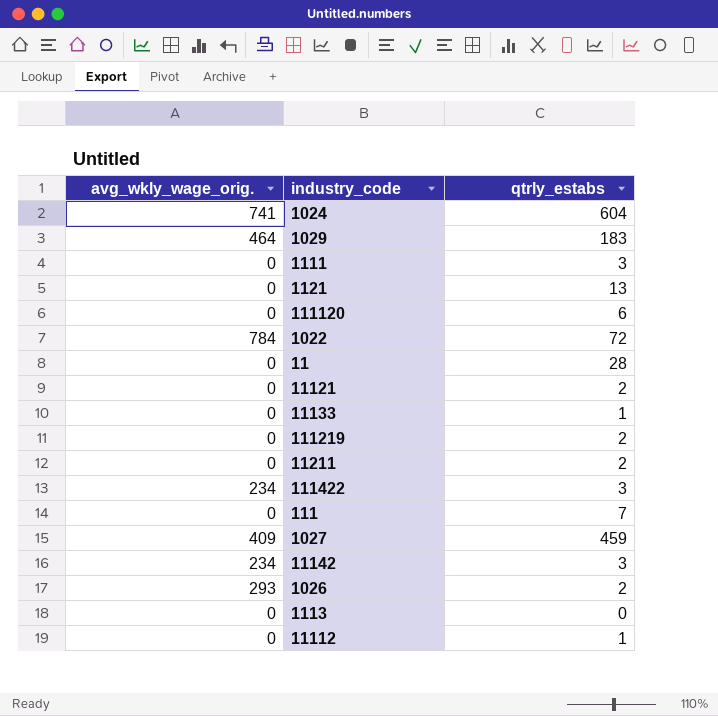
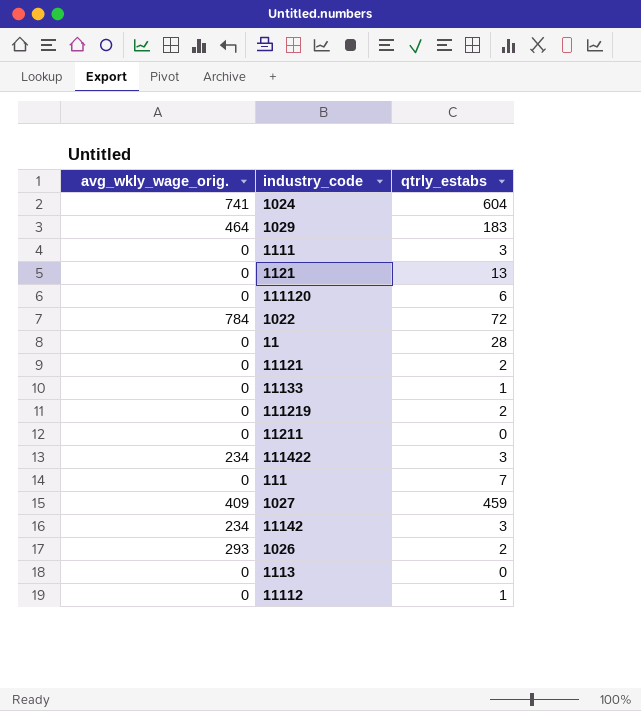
11211 | qtrly_estabs: 2 -> 0

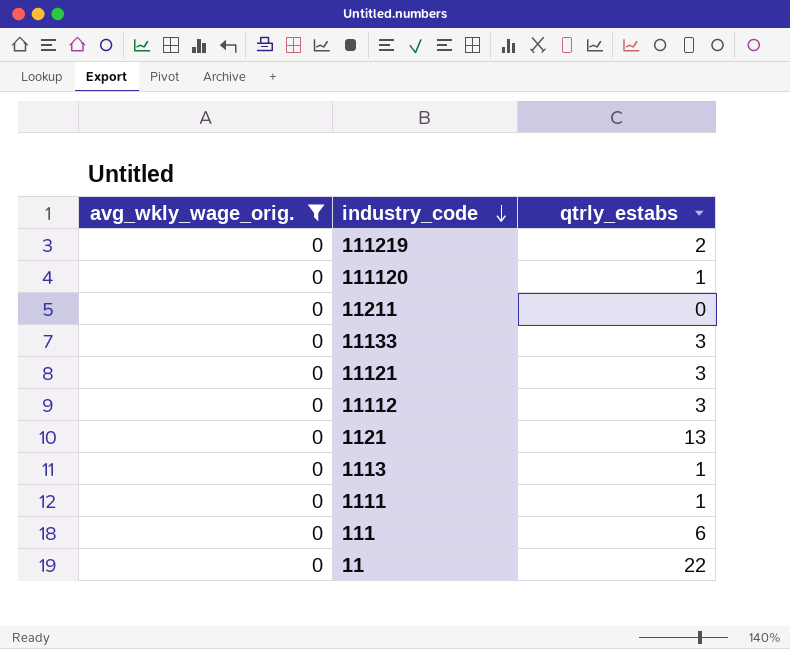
filter: none -> avg_wkly_wage_orig. = 0
row order: none -> industry_code descending
111120 | qtrly_estabs: 6 -> 1
11133 | qtrly_estabs: 1 -> 3
11121 | qtrly_estabs: 2 -> 3
11112 | qtrly_estabs: 1 -> 3
1113 | qtrly_estabs: 0 -> 1
1111 | qtrly_estabs: 3 -> 1
111 | qtrly_estabs: 7 -> 6
11 | qtrly_estabs: 28 -> 22

